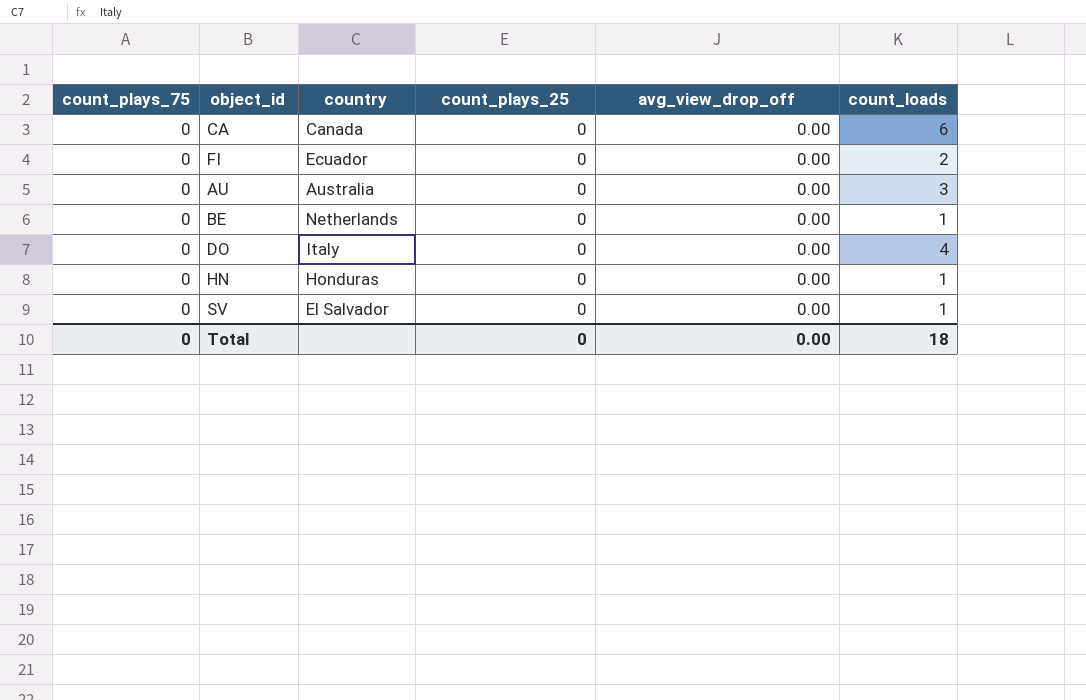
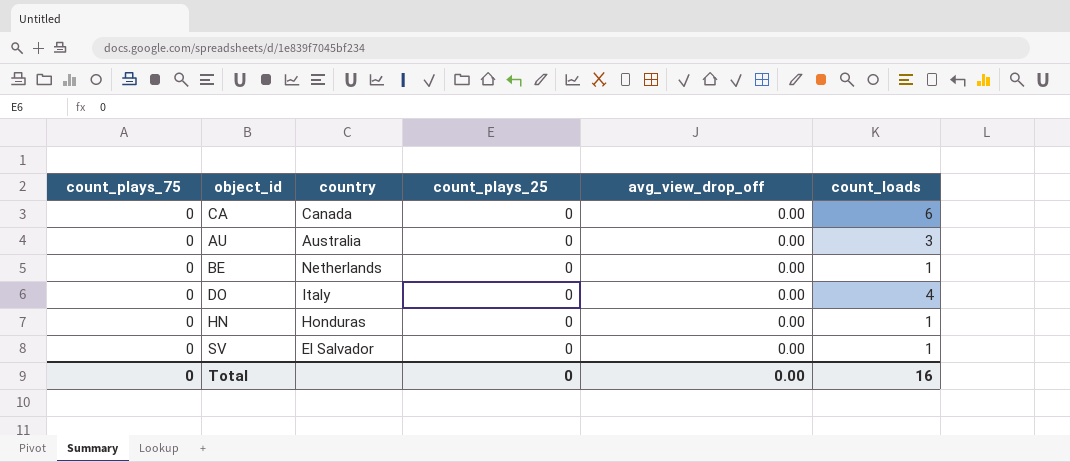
row FI: 0 | Ecuador | 0 | 0.00 | 2 -> none
Total | count_loads: 18 -> 16

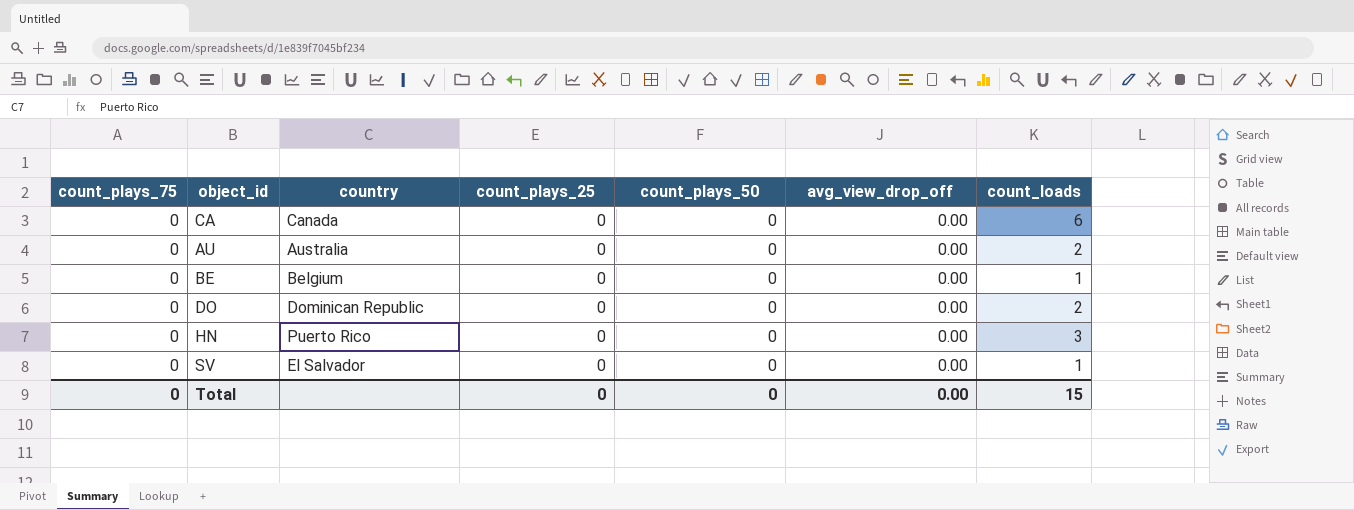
column count_plays_50 | position: none -> 5
AU | count_loads: 3 -> 2
BE | country: Netherlands -> Belgium
DO | country: Italy -> Dominican Republic
DO | count_loads: 4 -> 2
HN | country: Honduras -> Puerto Rico
HN | count_loads: 1 -> 3
Total | count_loads: 16 -> 15

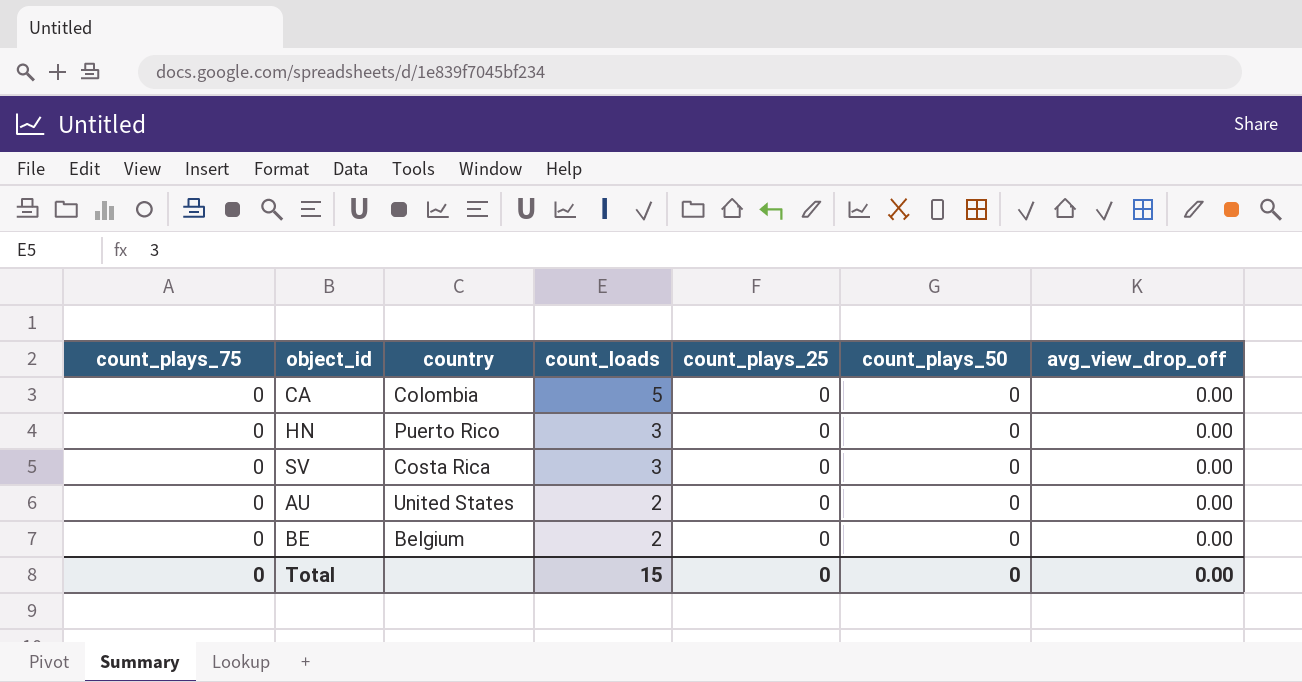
row order: none -> count_loads descending
column count_loads | position: 7 -> 4
row DO: 0 | Dominican Republic | 0 | 0 | 0.00 | 2 -> none
CA | country: Canada -> Colombia
CA | count_loads: 6 -> 5
SV | country: El Salvador -> Costa Rica
SV | count_loads: 1 -> 3
AU | country: Australia -> United States
BE | count_loads: 1 -> 2

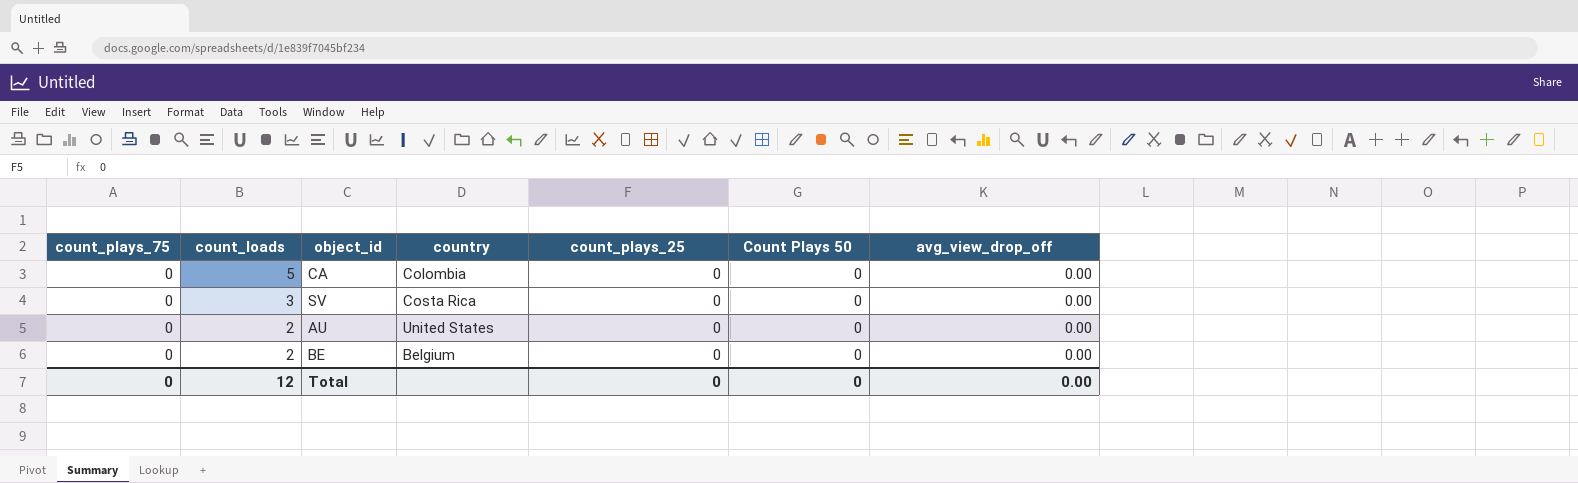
column count_loads | position: 4 -> 2
column name: count_plays_50 -> Count Plays 50
row HN: 0 | Puerto Rico | 3 | 0 | 0 | 0.00 -> none
Total | count_loads: 15 -> 12

